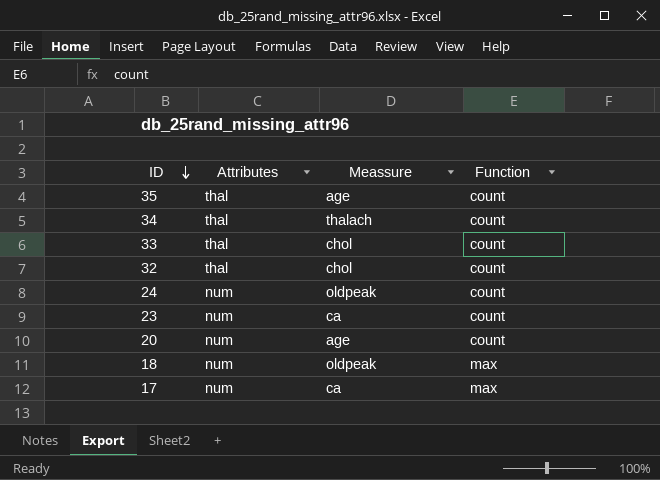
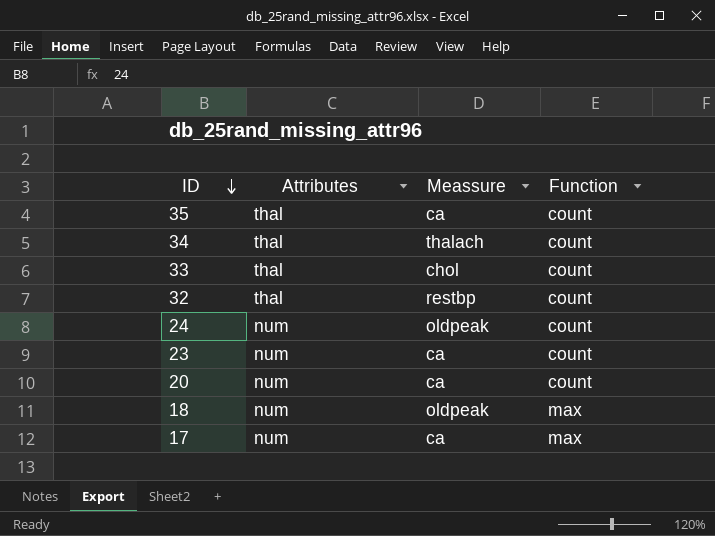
35 | Meassure: age -> ca
32 | Meassure: chol -> restbp
20 | Meassure: age -> ca

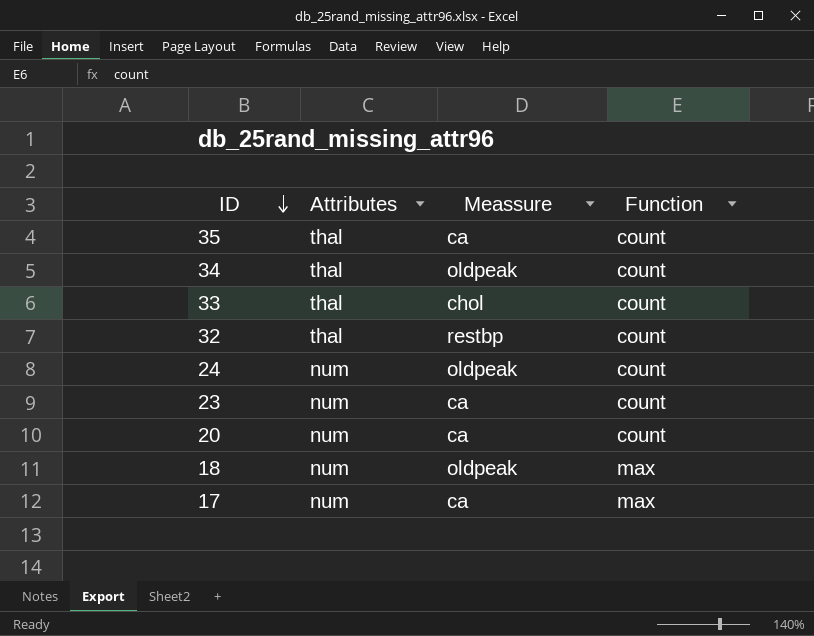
34 | Meassure: thalach -> oldpeak

